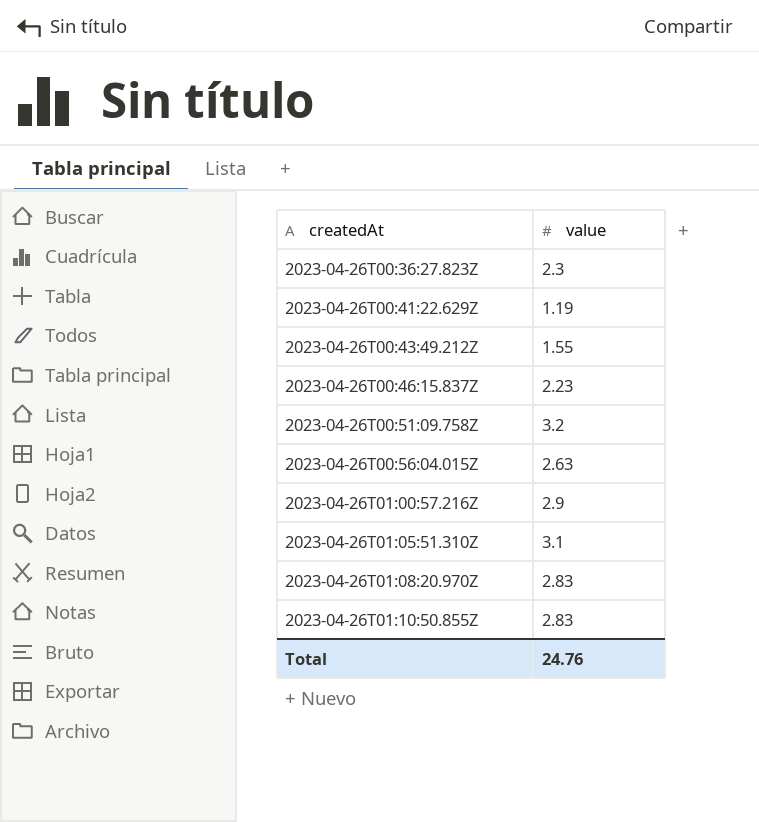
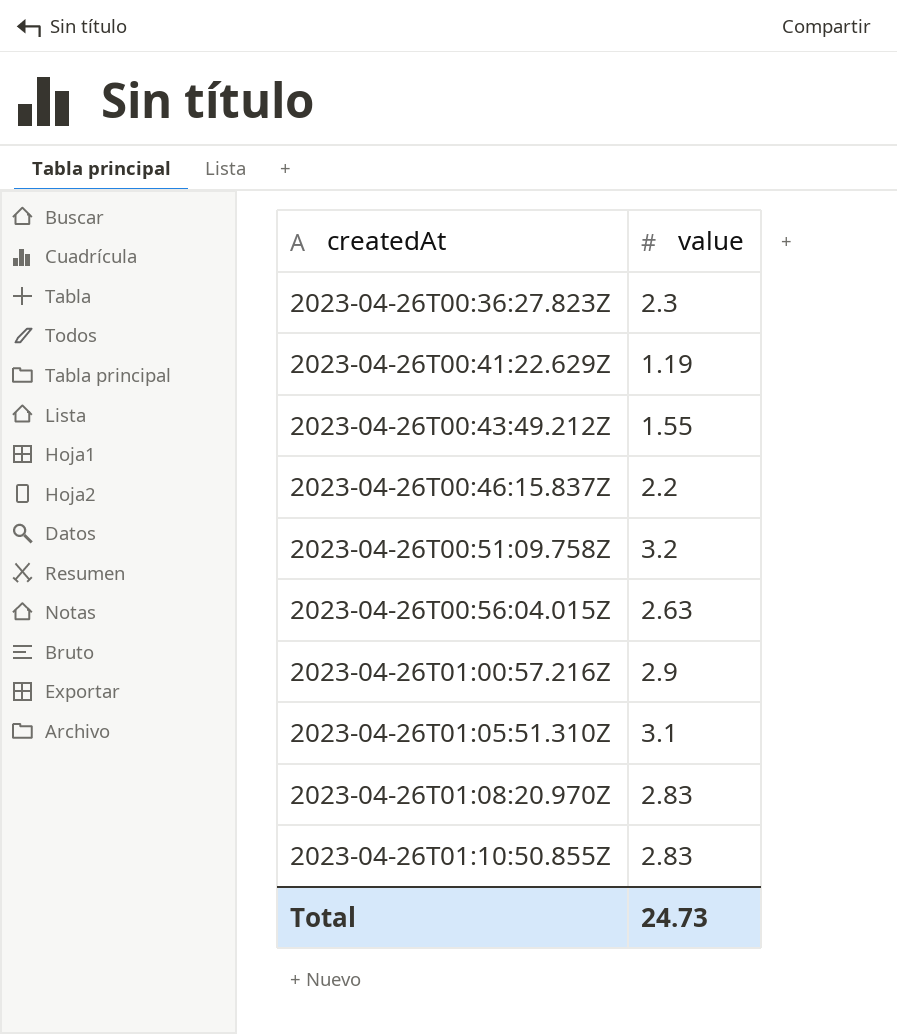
2023-04-26T00:46:15.837Z | value: 2.23 -> 2.2
Total | value: 24.76 -> 24.73

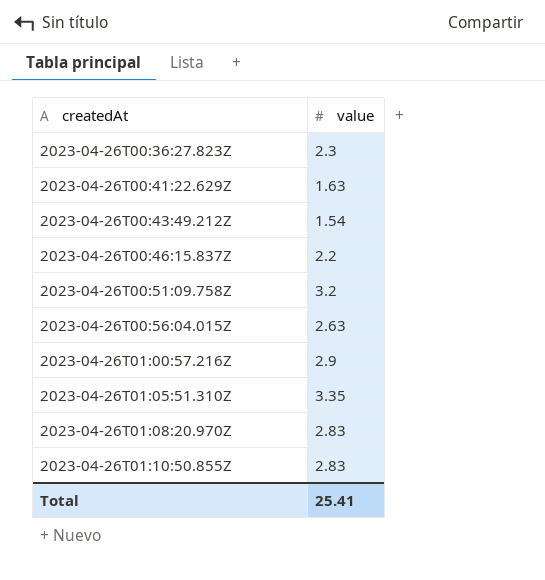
2023-04-26T00:41:22.629Z | value: 1.19 -> 1.63
2023-04-26T00:43:49.212Z | value: 1.55 -> 1.54
2023-04-26T01:05:51.310Z | value: 3.1 -> 3.35
Total | value: 24.73 -> 25.41

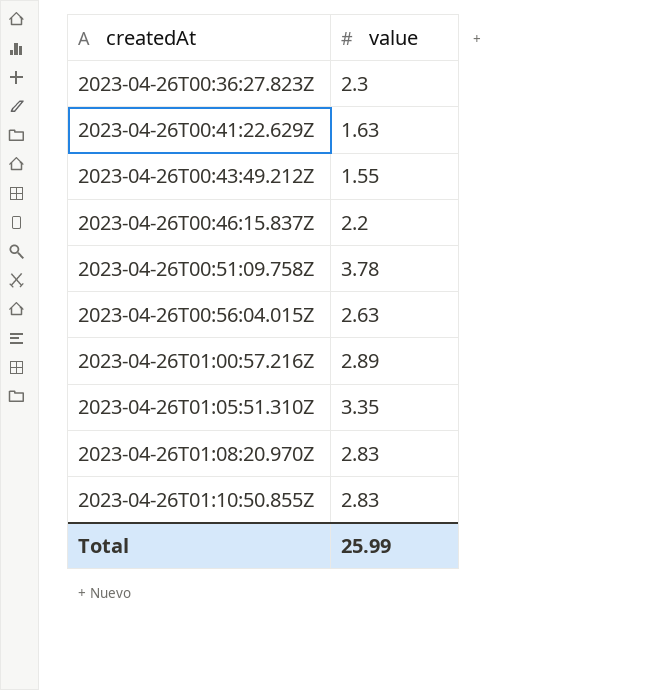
2023-04-26T00:43:49.212Z | value: 1.54 -> 1.55
2023-04-26T00:51:09.758Z | value: 3.2 -> 3.78
2023-04-26T01:00:57.216Z | value: 2.9 -> 2.89
Total | value: 25.41 -> 25.99

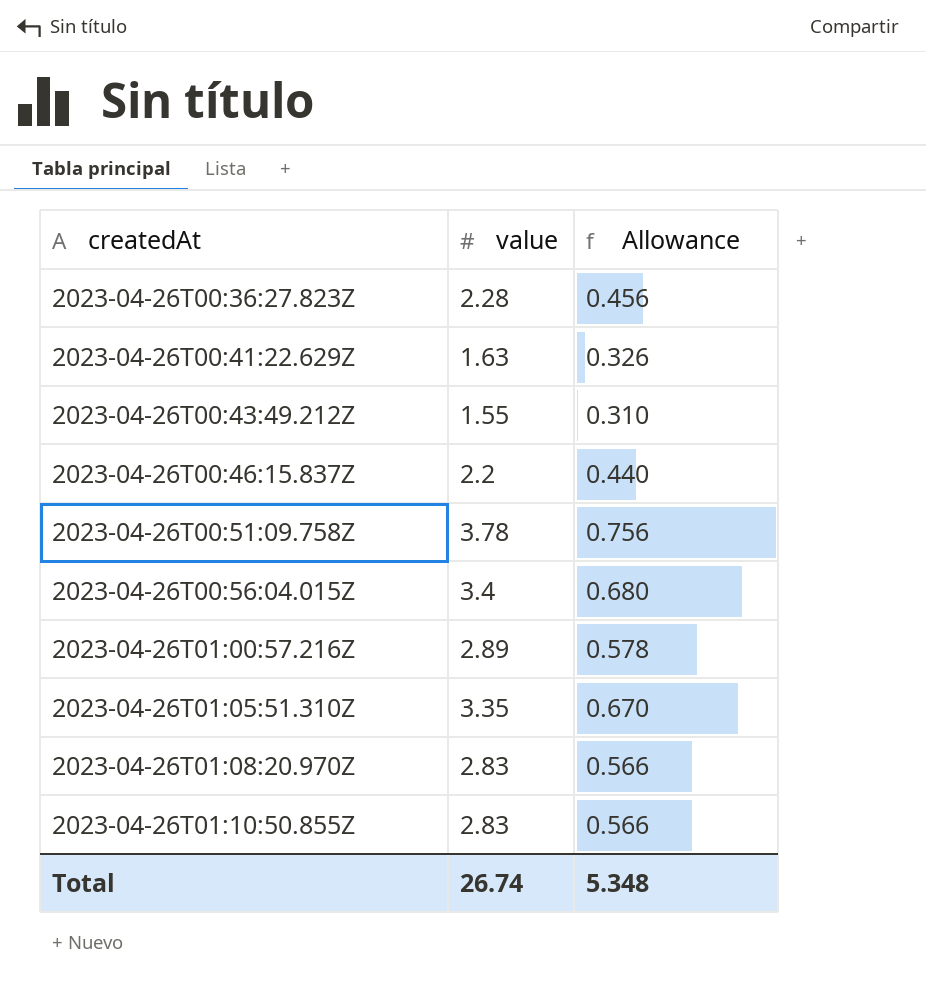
column Allowance | formula: none -> [value] * 0.2
2023-04-26T00:36:27.823Z | value: 2.3 -> 2.28
2023-04-26T00:56:04.015Z | value: 2.63 -> 3.4
Total | value: 25.99 -> 26.74

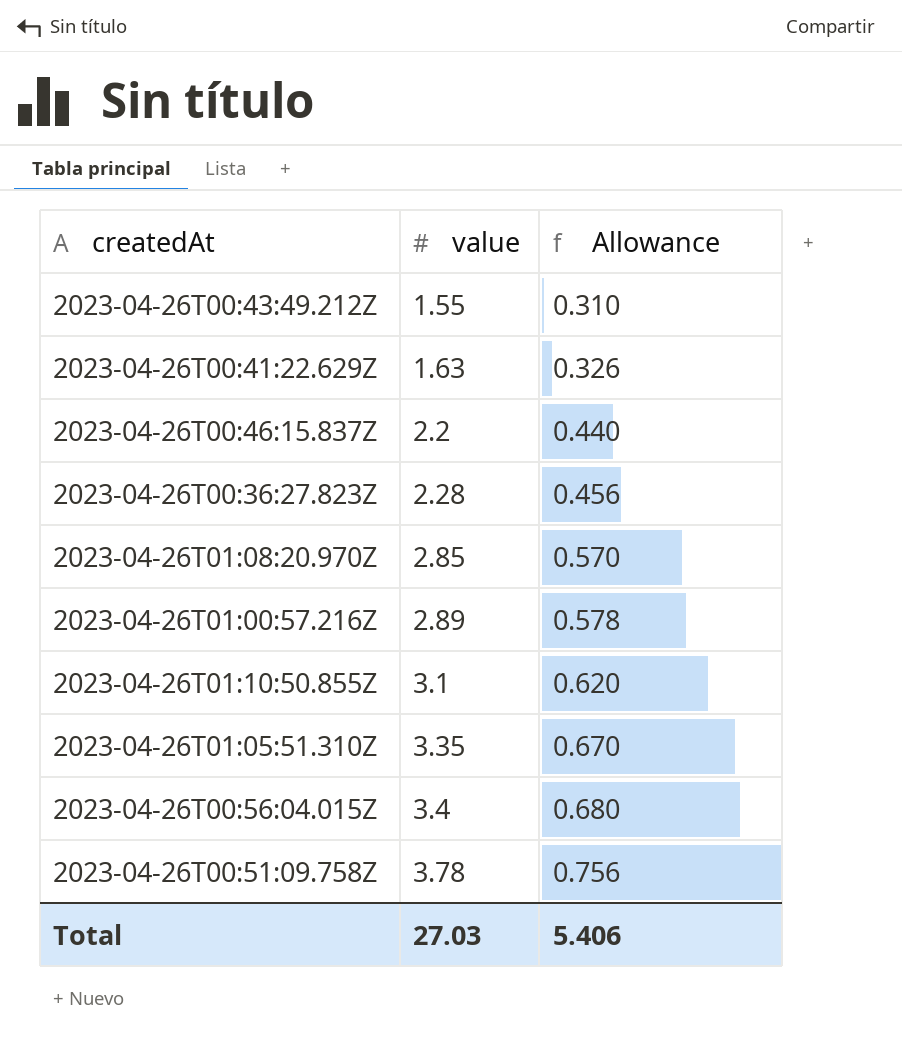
row order: createdAt ascending -> value ascending
2023-04-26T01:08:20.970Z | value: 2.83 -> 2.85
2023-04-26T01:08:20.970Z | Allowance: 0.566 -> 0.570
2023-04-26T01:10:50.855Z | value: 2.83 -> 3.1
2023-04-26T01:10:50.855Z | Allowance: 0.566 -> 0.620
Total | value: 26.74 -> 27.03
Total | Allowance: 5.348 -> 5.406

